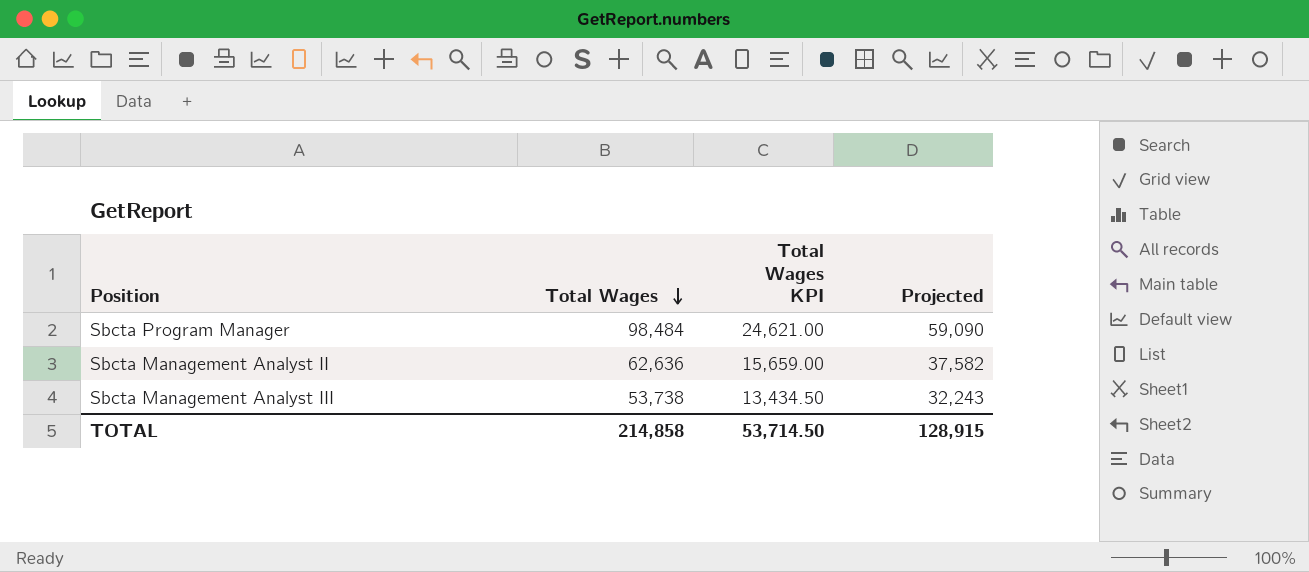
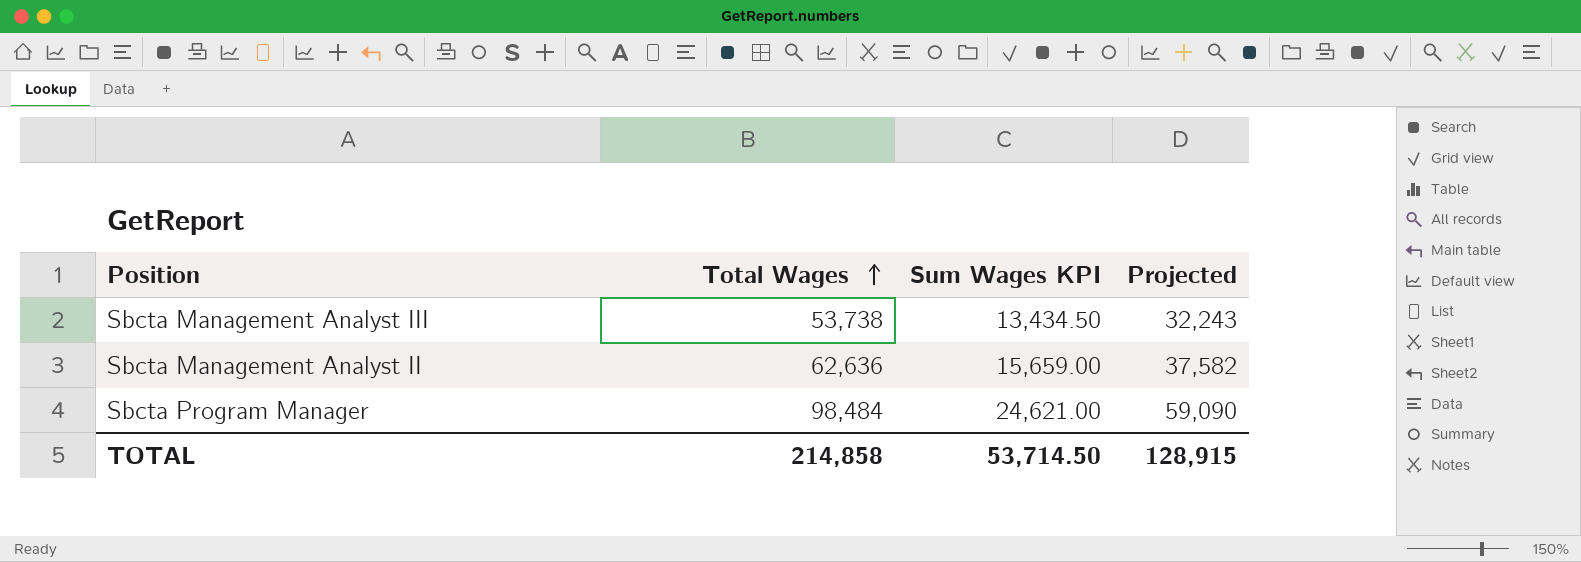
row order: Total Wages descending -> Total Wages ascending
column name: Total Wages KPI -> Sum Wages KPI

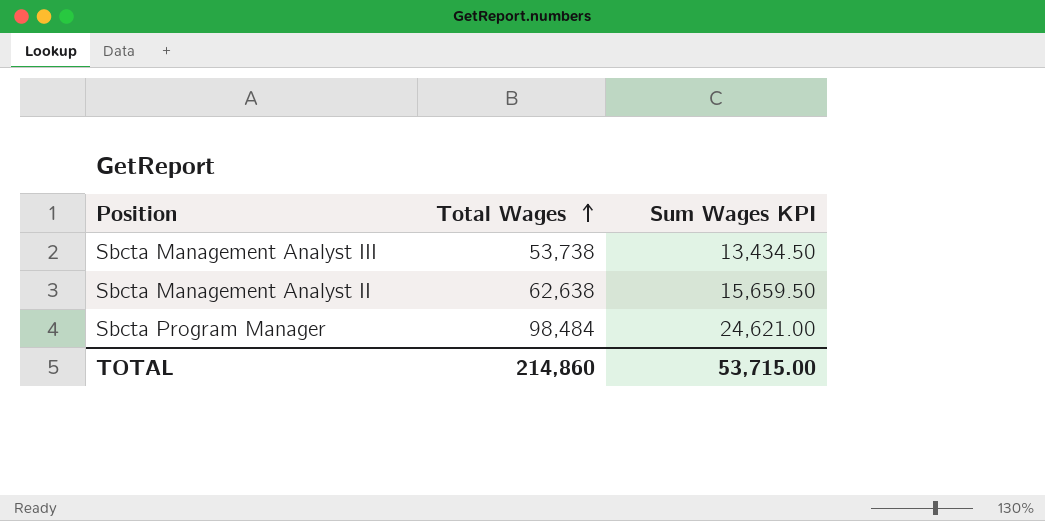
column Projected | formula: [Total Wages] * 0.6 -> none
Sbcta Management Analyst II | Total Wages: 62,636 -> 62,638
Sbcta Management Analyst II | Sum Wages KPI: 15,659.00 -> 15,659.50
TOTAL | Total Wages: 214,858 -> 214,860
TOTAL | Sum Wages KPI: 53,714.50 -> 53,715.00

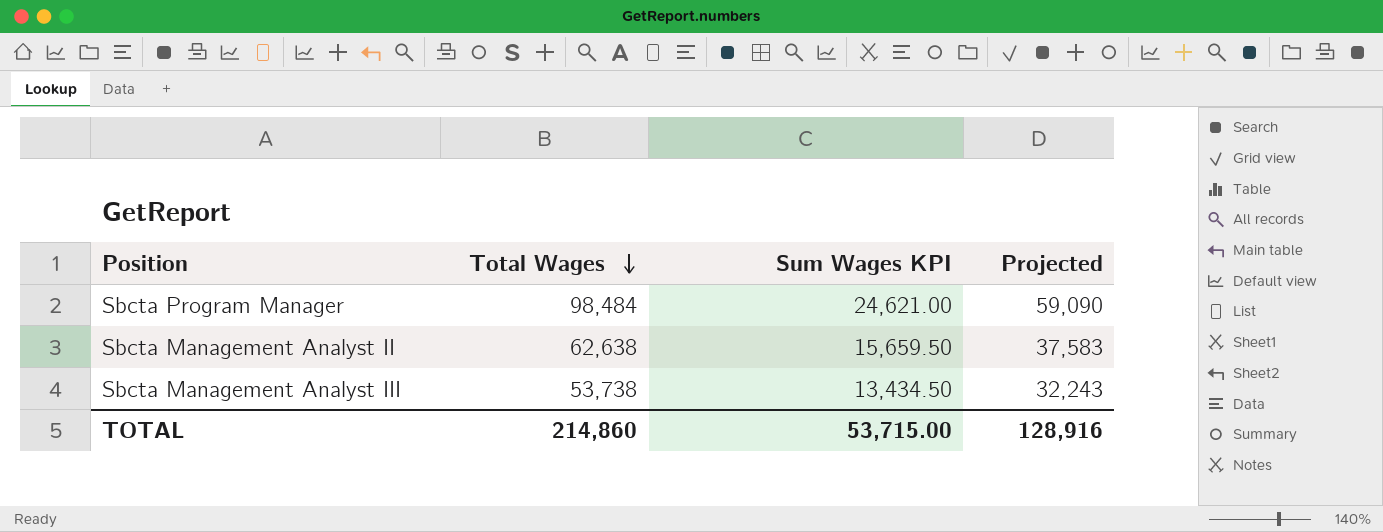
row order: Total Wages ascending -> Total Wages descending
column Projected | formula: none -> [Total Wages] * 0.6

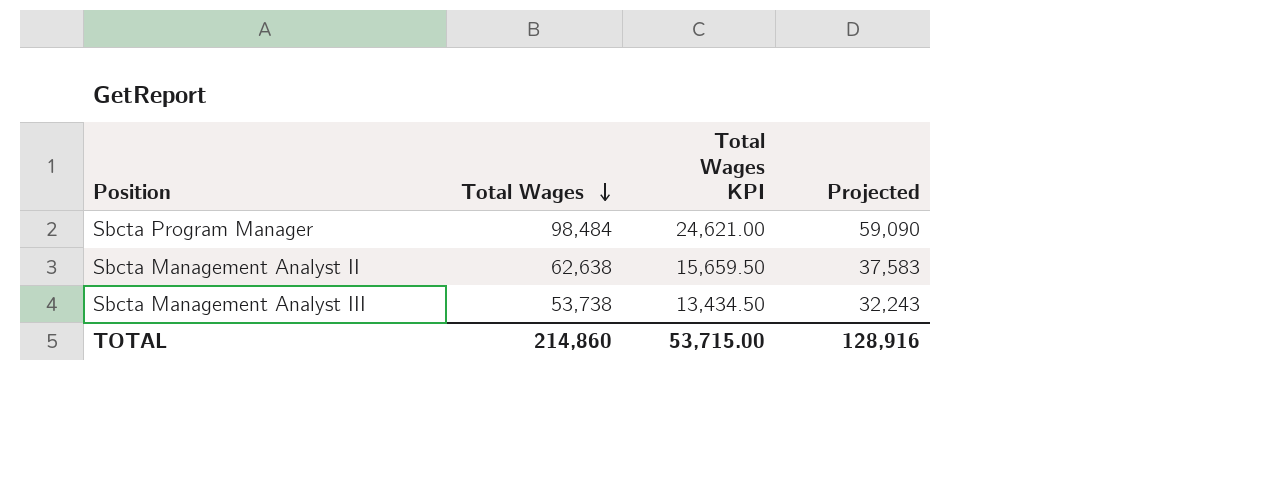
column name: Sum Wages KPI -> Total Wages KPI

